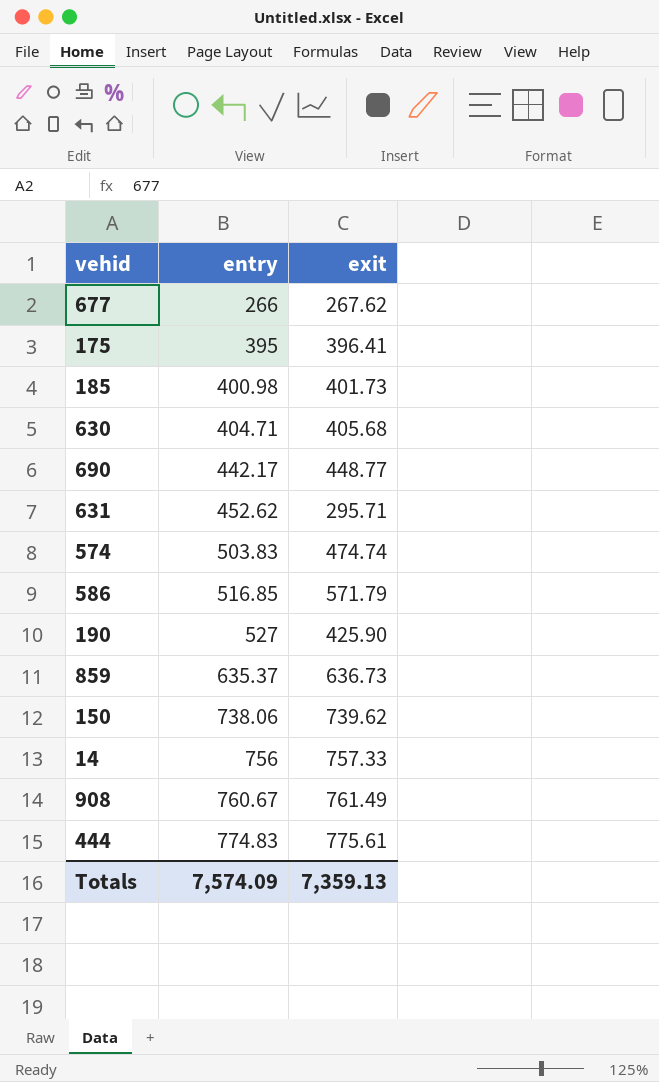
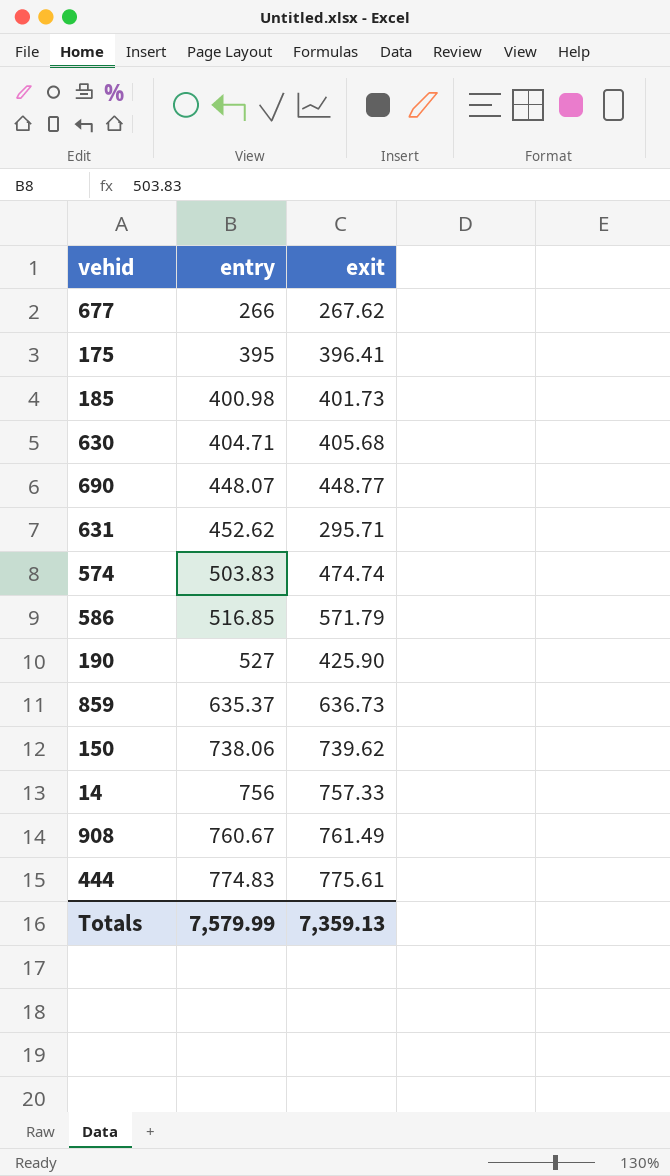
690 | entry: 442.17 -> 448.07
Totals | entry: 7,574.09 -> 7,579.99

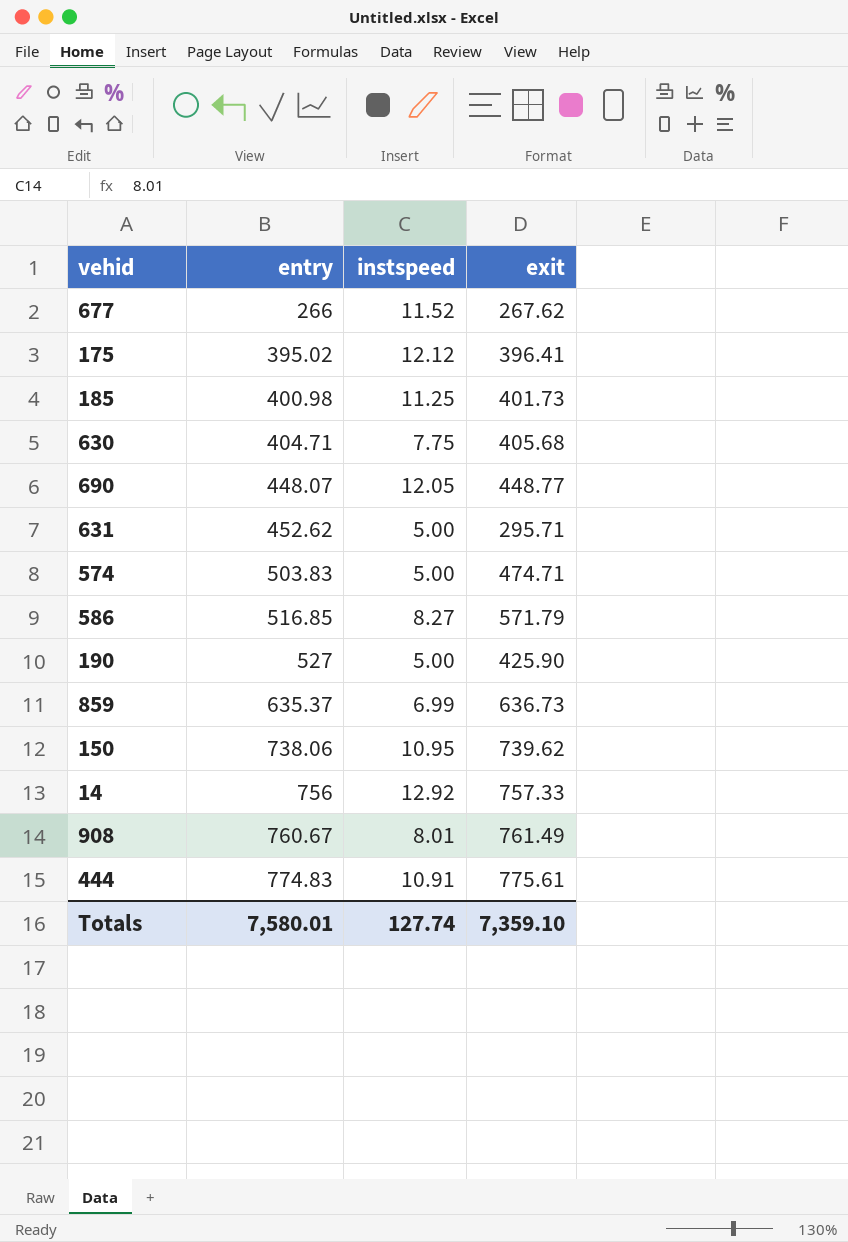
column instspeed | position: none -> 3
175 | entry: 395 -> 395.02
574 | exit: 474.74 -> 474.71
Totals | entry: 7,579.99 -> 7,580.01
Totals | exit: 7,359.13 -> 7,359.10

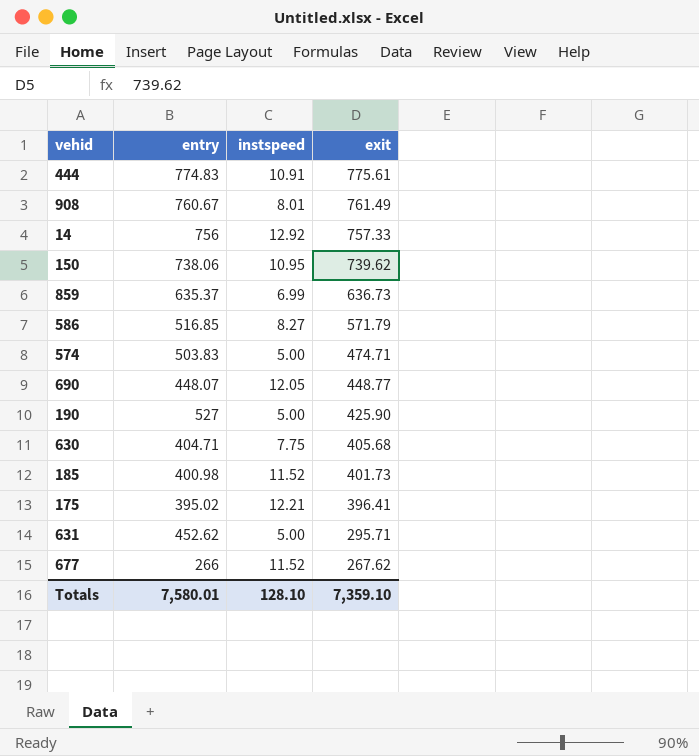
row order: entry ascending -> exit descending
185 | instspeed: 11.25 -> 11.52
175 | instspeed: 12.12 -> 12.21
Totals | instspeed: 127.74 -> 128.10

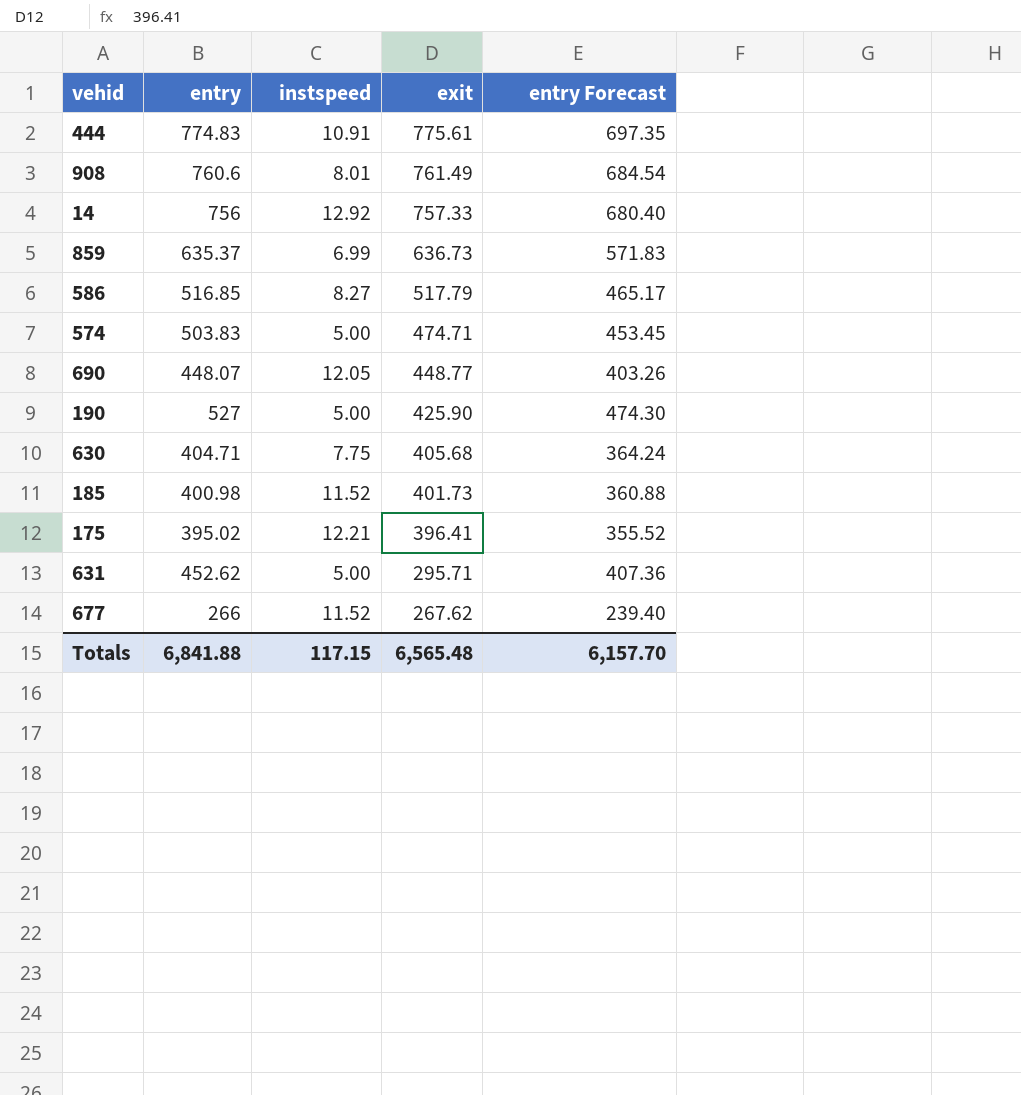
column entry Forecast | formula: none -> [entry] * 0.9
row 150: 738.06 | 10.95 | 739.62 -> none
908 | entry: 760.67 -> 760.6
586 | exit: 571.79 -> 517.79
Totals | entry: 7,580.01 -> 6,841.88
Totals | instspeed: 128.10 -> 117.15
Totals | exit: 7,359.10 -> 6,565.48

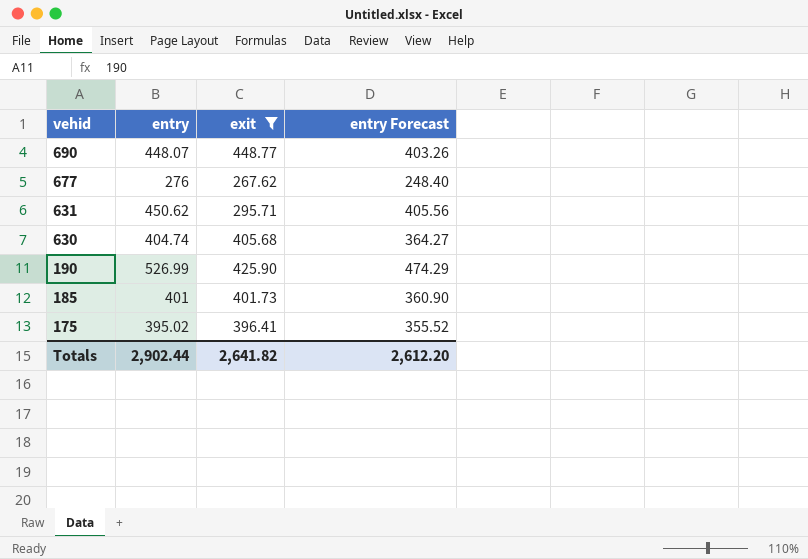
filter: none -> exit <= 448.77
row order: exit descending -> vehid descending
column instspeed | position: 3 -> none
677 | entry: 266 -> 276
677 | entry Forecast: 239.40 -> 248.40
631 | entry: 452.62 -> 450.62
631 | entry Forecast: 407.36 -> 405.56
630 | entry: 404.71 -> 404.74
630 | entry Forecast: 364.24 -> 364.27
190 | entry: 527 -> 526.99
190 | entry Forecast: 474.30 -> 474.29
185 | entry: 400.98 -> 401
185 | entry Forecast: 360.88 -> 360.90
Totals | entry: 6,841.88 -> 2,902.44
Totals | exit: 6,565.48 -> 2,641.82
Totals | entry Forecast: 6,157.70 -> 2,612.20

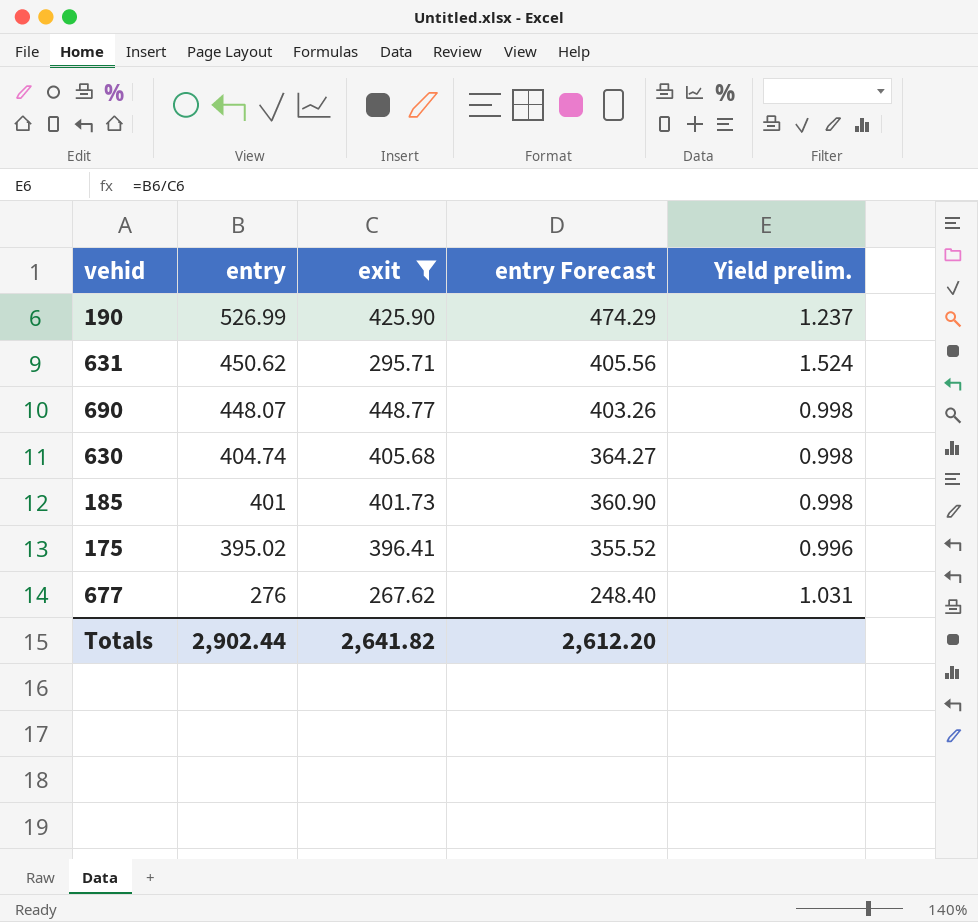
row order: vehid descending -> entry descending
column Yield prelim. | formula: none -> [entry] / [exit]

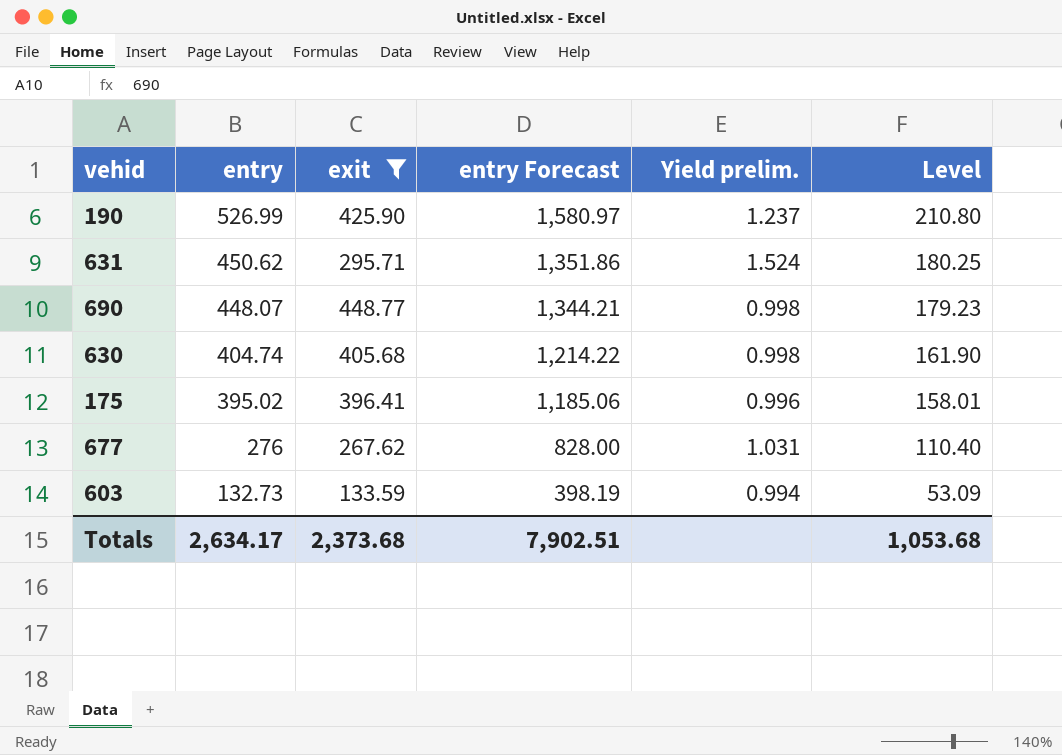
column entry Forecast | formula: [entry] * 0.9 -> [entry] * 3
column Level | formula: none -> [entry] * 0.4
row 185: 401 | 401.73 | 360.90 | 0.998 -> none
row 603: none -> 132.73 | 133.59 | 398.19 | 0.994 | 53.09
Totals | entry: 2,902.44 -> 2,634.17
Totals | exit: 2,641.82 -> 2,373.68
Totals | entry Forecast: 2,612.20 -> 7,902.51

